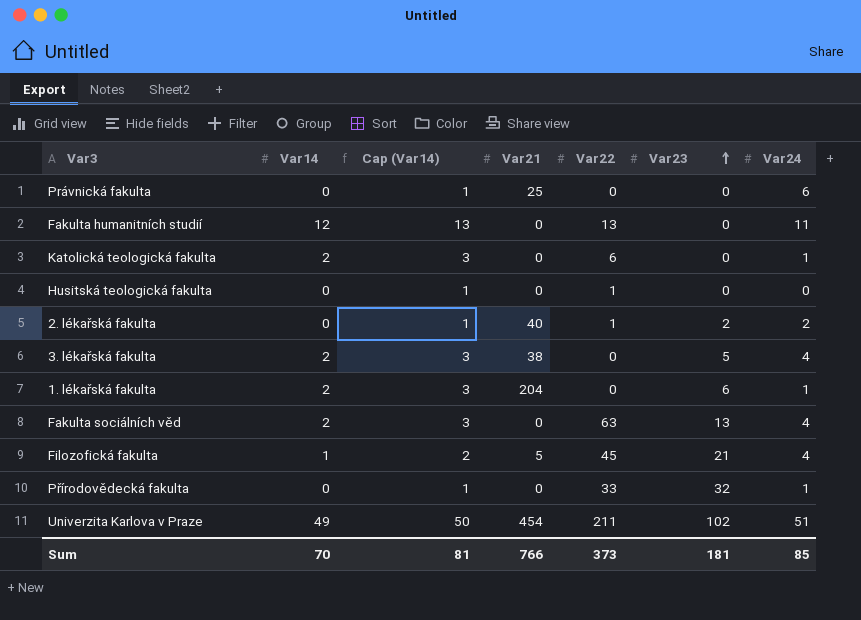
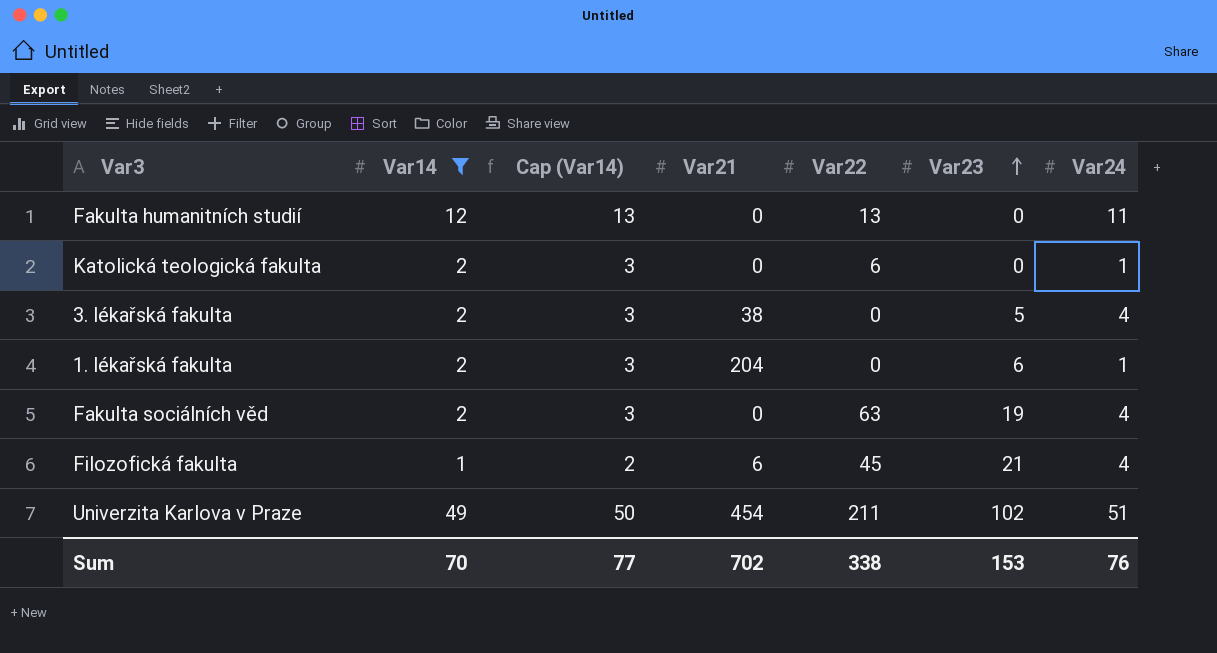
filter: none -> Var14 != 0
Fakulta sociálních věd | Var23: 13 -> 19
Filozofická fakulta | Var21: 5 -> 6
Sum | Cap (Var14): 81 -> 77
Sum | Var21: 766 -> 702
Sum | Var22: 373 -> 338
Sum | Var23: 181 -> 153
Sum | Var24: 85 -> 76

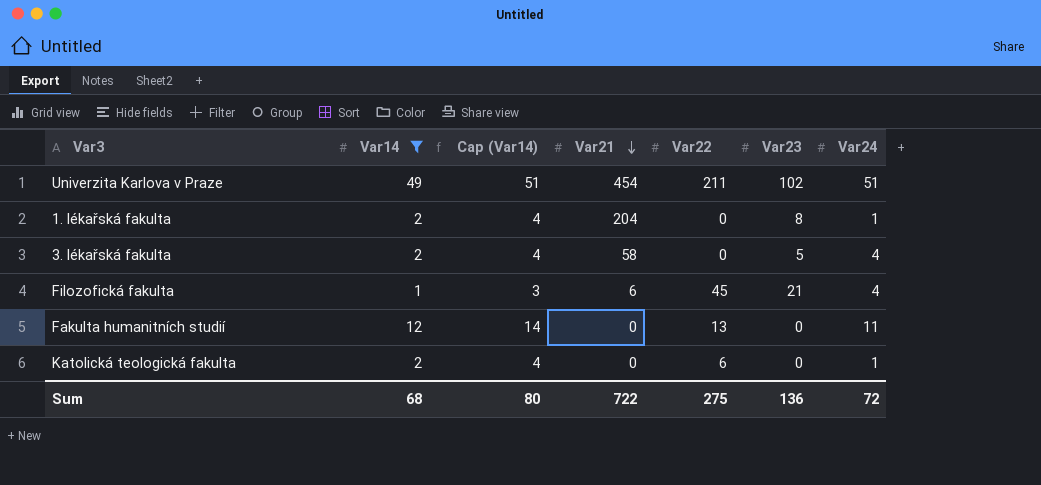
row order: Var23 ascending -> Var21 descending
column Cap (Var14) | formula: [Var14] + 1 -> [Var14] + 2
row Fakulta sociálních věd: 2 | 3 | 0 | 63 | 19 | 4 -> none
1. lékařská fakulta | Var23: 6 -> 8
3. lékařská fakulta | Var21: 38 -> 58
Sum | Var14: 70 -> 68
Sum | Cap (Var14): 77 -> 80
Sum | Var21: 702 -> 722
Sum | Var22: 338 -> 275
Sum | Var23: 153 -> 136
Sum | Var24: 76 -> 72

